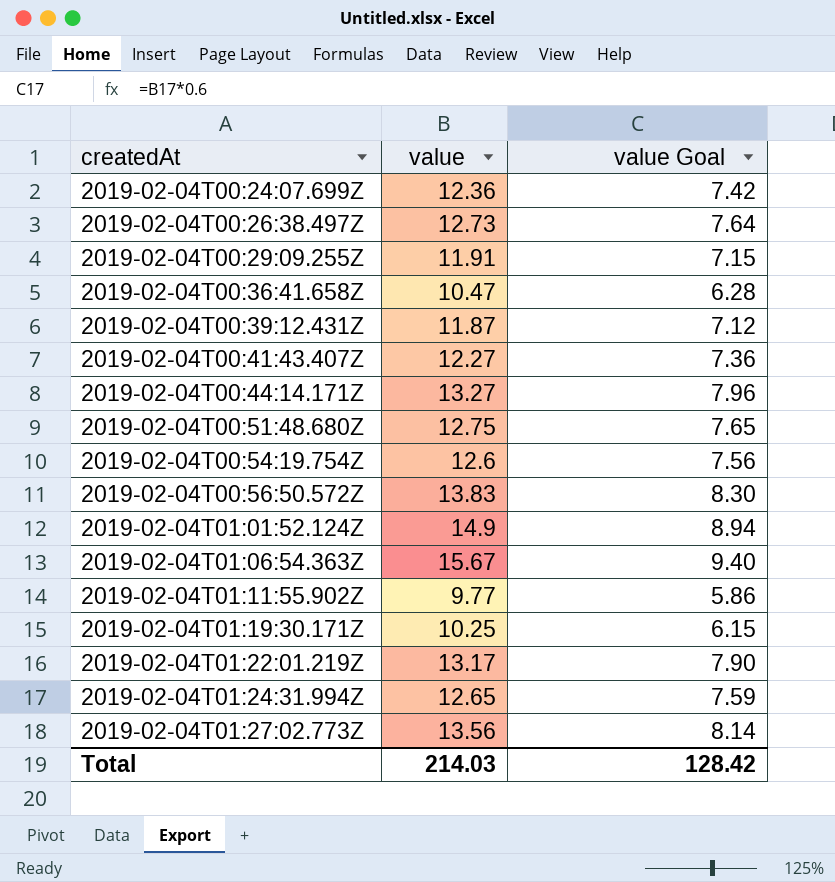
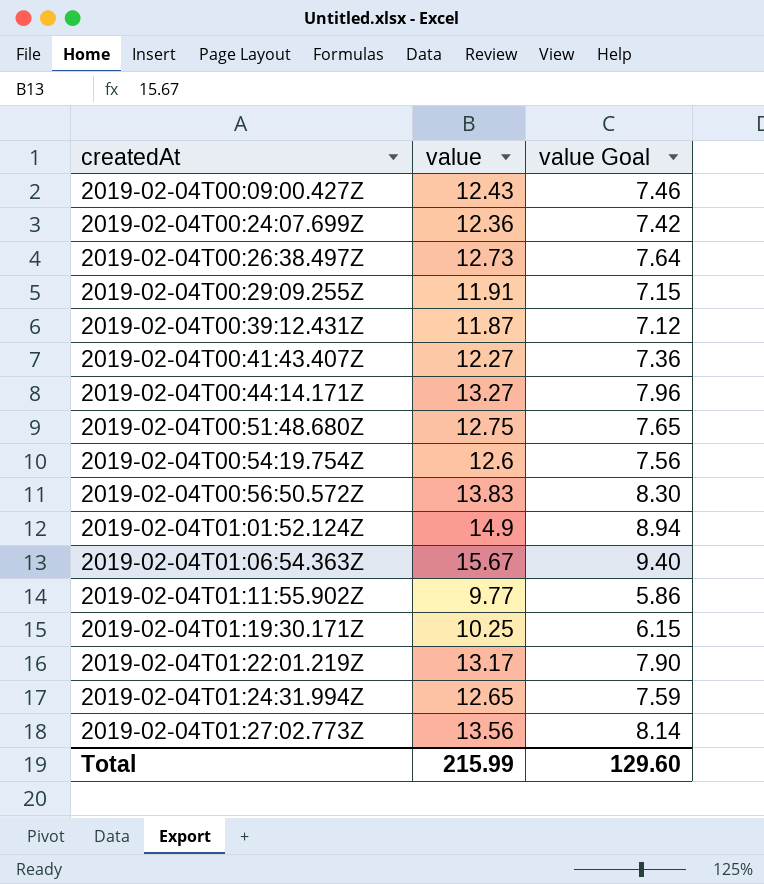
row 2019-02-04T00:36:41.658Z: 10.47 | 6.28 -> none
row 2019-02-04T00:09:00.427Z: none -> 12.43 | 7.46
Total | value: 214.03 -> 215.99
Total | value Goal: 128.42 -> 129.60

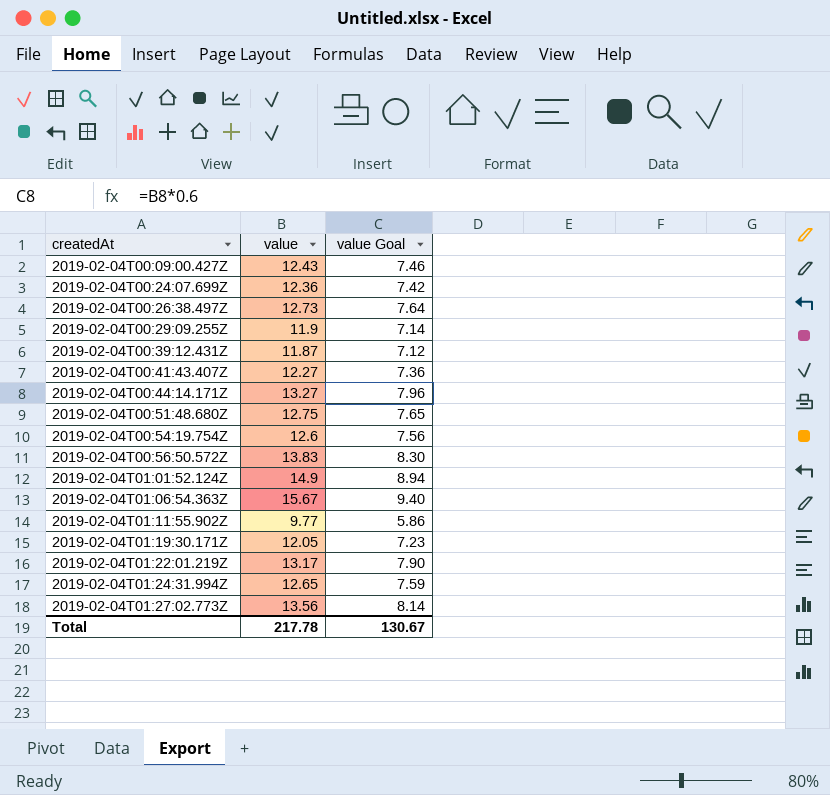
2019-02-04T00:29:09.255Z | value: 11.91 -> 11.9
2019-02-04T00:29:09.255Z | value Goal: 7.15 -> 7.14
2019-02-04T01:19:30.171Z | value: 10.25 -> 12.05
2019-02-04T01:19:30.171Z | value Goal: 6.15 -> 7.23
Total | value: 215.99 -> 217.78
Total | value Goal: 129.60 -> 130.67

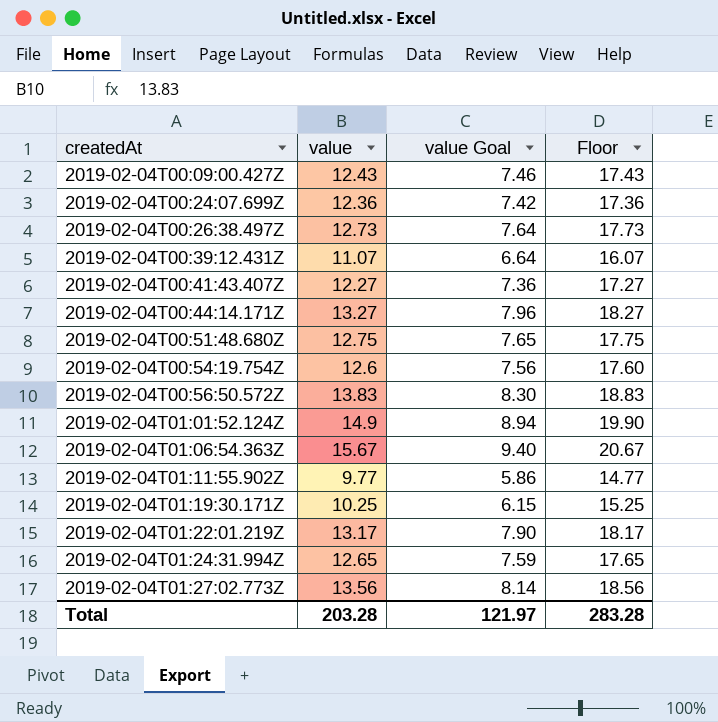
column Floor | formula: none -> [value] + 5
row 2019-02-04T00:29:09.255Z: 11.9 | 7.14 -> none
2019-02-04T00:39:12.431Z | value: 11.87 -> 11.07
2019-02-04T00:39:12.431Z | value Goal: 7.12 -> 6.64
2019-02-04T01:19:30.171Z | value: 12.05 -> 10.25
2019-02-04T01:19:30.171Z | value Goal: 7.23 -> 6.15
Total | value: 217.78 -> 203.28
Total | value Goal: 130.67 -> 121.97

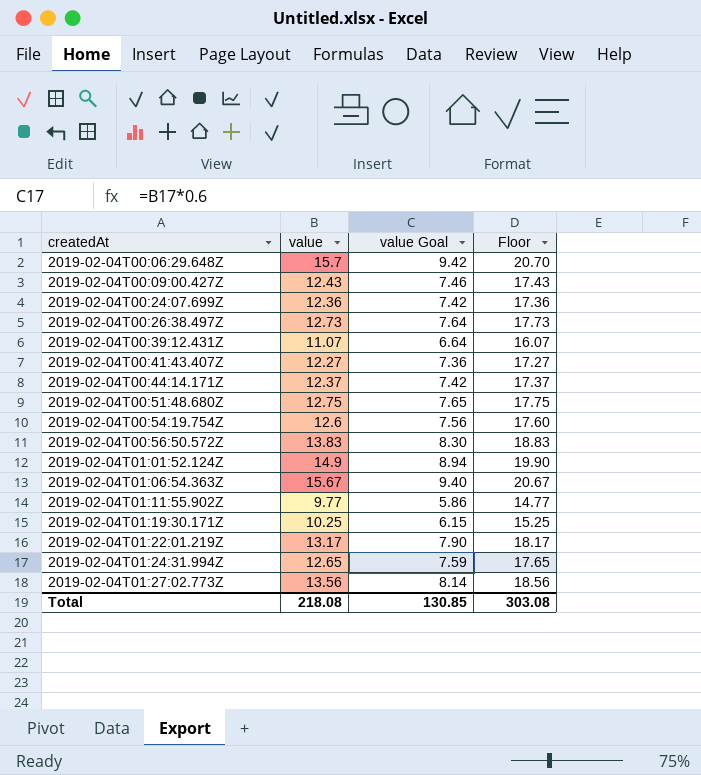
row 2019-02-04T00:06:29.648Z: none -> 15.7 | 9.42 | 20.70
2019-02-04T00:44:14.171Z | value: 13.27 -> 12.37
2019-02-04T00:44:14.171Z | value Goal: 7.96 -> 7.42
2019-02-04T00:44:14.171Z | Floor: 18.27 -> 17.37
Total | value: 203.28 -> 218.08
Total | value Goal: 121.97 -> 130.85
Total | Floor: 283.28 -> 303.08

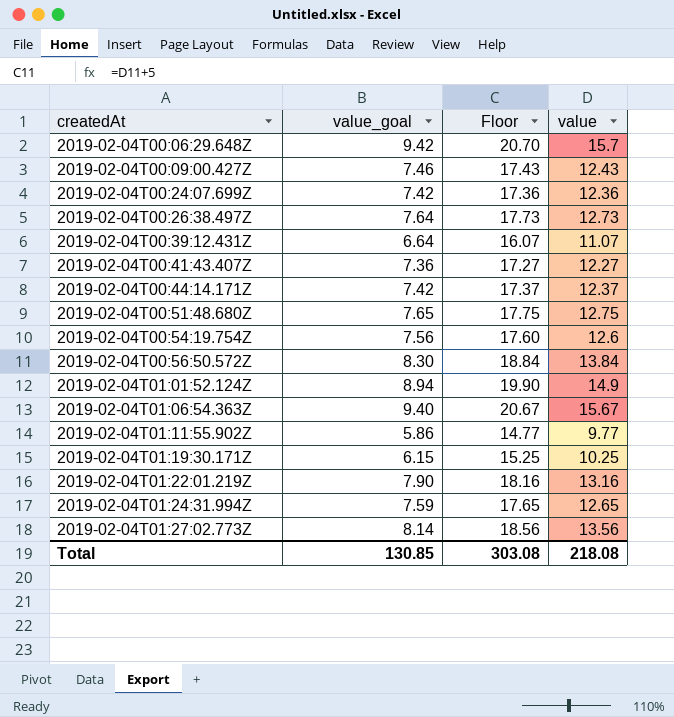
column name: value Goal -> value_goal
column value | position: 2 -> 4
2019-02-04T00:56:50.572Z | Floor: 18.83 -> 18.84
2019-02-04T00:56:50.572Z | value: 13.83 -> 13.84
2019-02-04T01:22:01.219Z | Floor: 18.17 -> 18.16
2019-02-04T01:22:01.219Z | value: 13.17 -> 13.16

